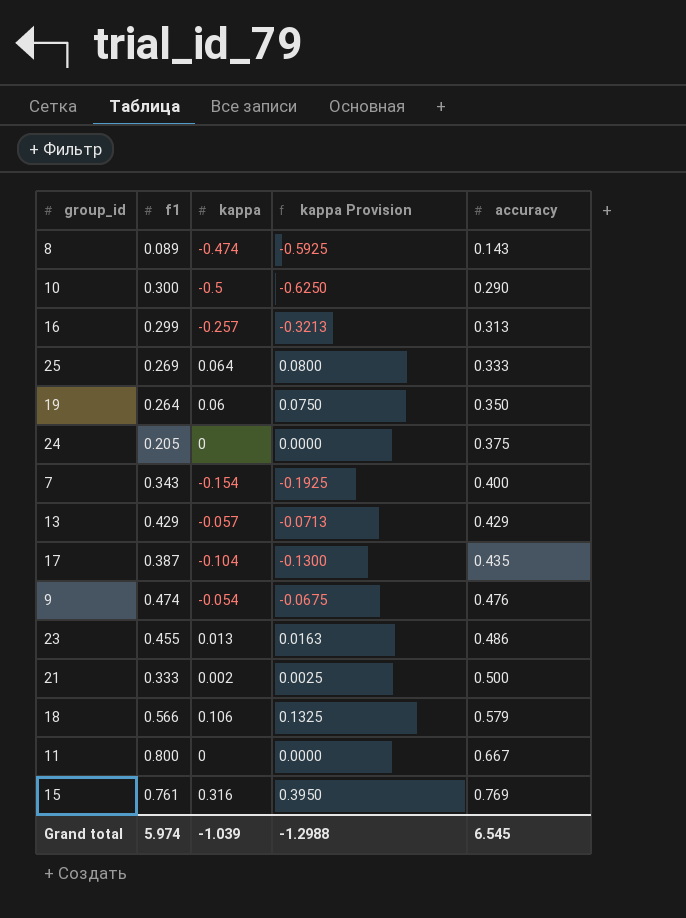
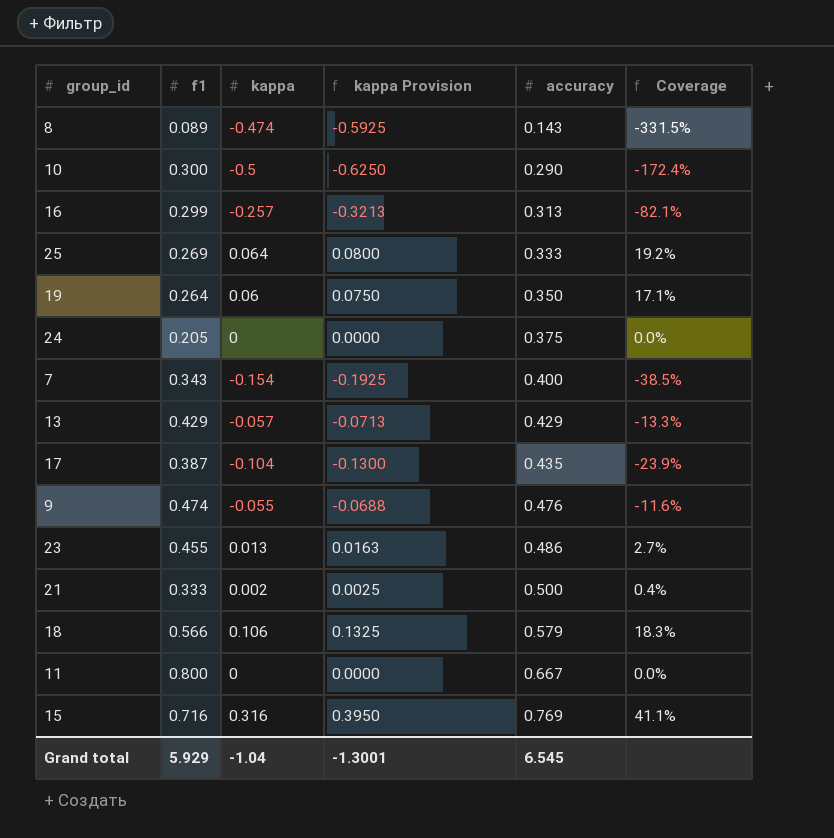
column Coverage | formula: none -> [kappa] / [accuracy]
9 | kappa: -0.054 -> -0.055
9 | kappa Provision: -0.0675 -> -0.0688
15 | f1: 0.761 -> 0.716
Grand total | f1: 5.974 -> 5.929
Grand total | kappa: -1.039 -> -1.04
Grand total | kappa Provision: -1.2988 -> -1.3001

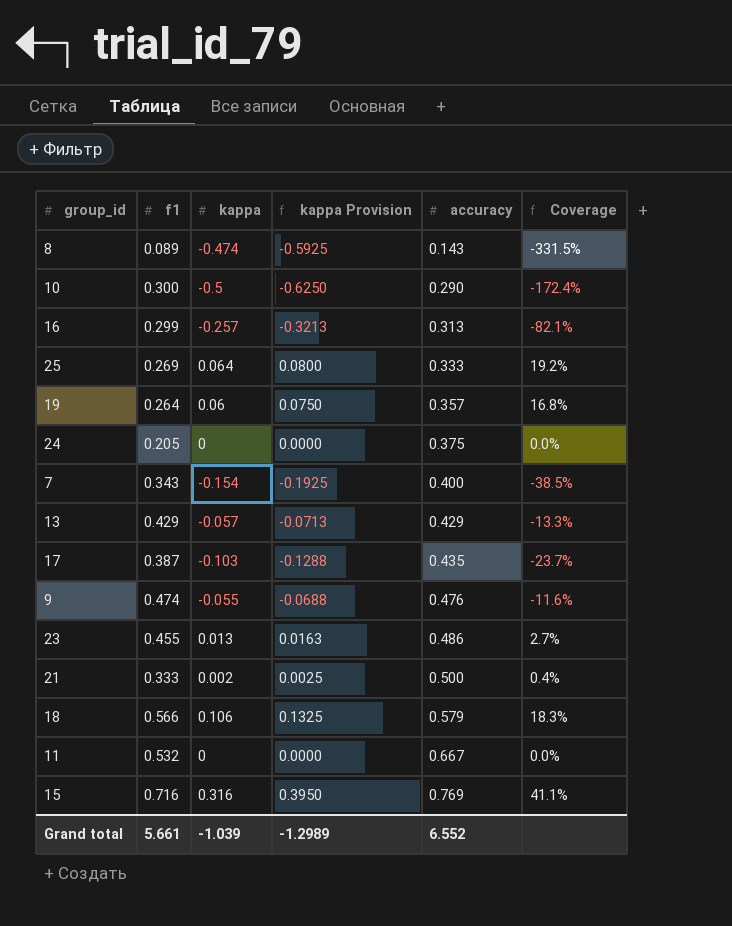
19 | accuracy: 0.350 -> 0.357
19 | Coverage: 17.1% -> 16.8%
17 | kappa: -0.104 -> -0.103
17 | kappa Provision: -0.1300 -> -0.1288
17 | Coverage: -23.9% -> -23.7%
11 | f1: 0.800 -> 0.532
Grand total | f1: 5.929 -> 5.661
Grand total | kappa: -1.04 -> -1.039
Grand total | kappa Provision: -1.3001 -> -1.2989
Grand total | accuracy: 6.545 -> 6.552

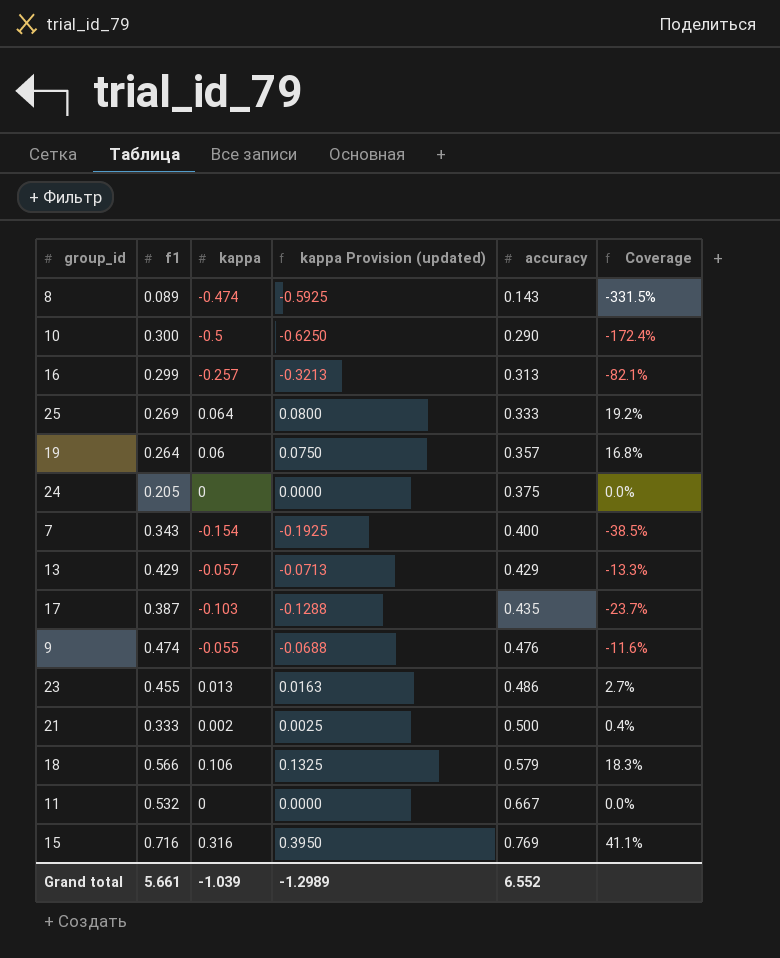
column name: kappa Provision -> kappa Provision (updated)

